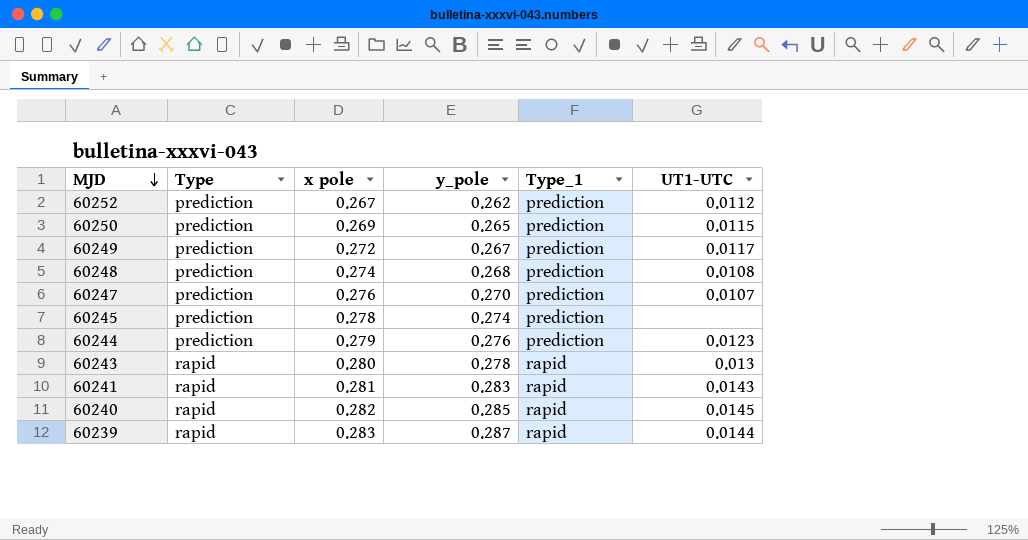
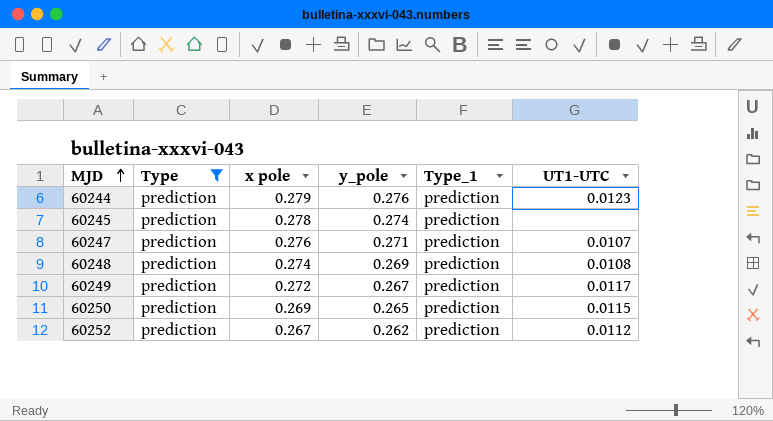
filter: none -> Type = prediction
row order: MJD descending -> MJD ascending
60247 | y_pole: 0.270 -> 0.271
60248 | y_pole: 0.268 -> 0.269

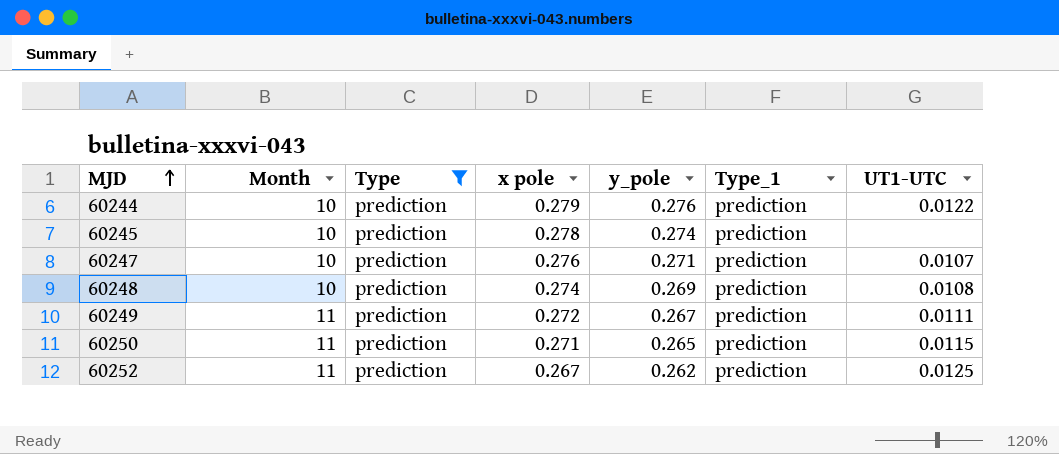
column Month | position: none -> 2
60244 | UT1-UTC: 0.0123 -> 0.0122
60249 | UT1-UTC: 0.0117 -> 0.0111
60250 | x pole: 0.269 -> 0.271
60252 | UT1-UTC: 0.0112 -> 0.0125

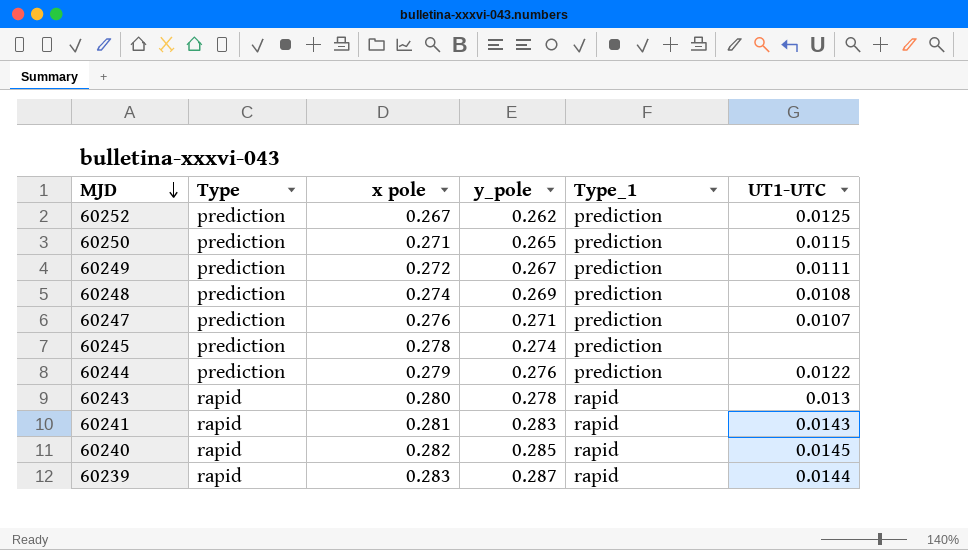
filter: Type = prediction -> none
row order: MJD ascending -> MJD descending
column Month | position: 2 -> none

